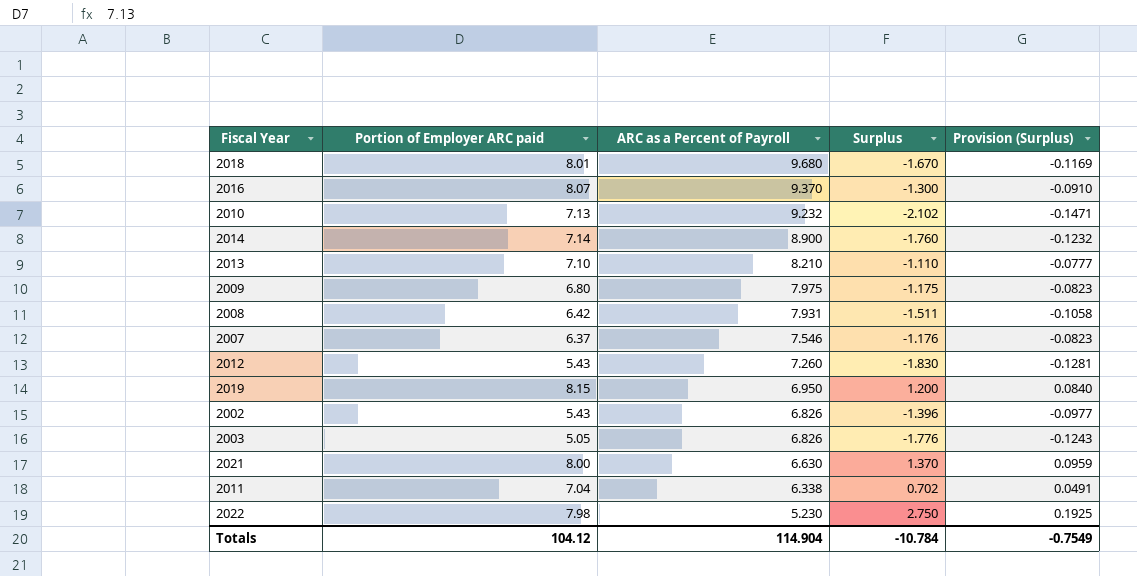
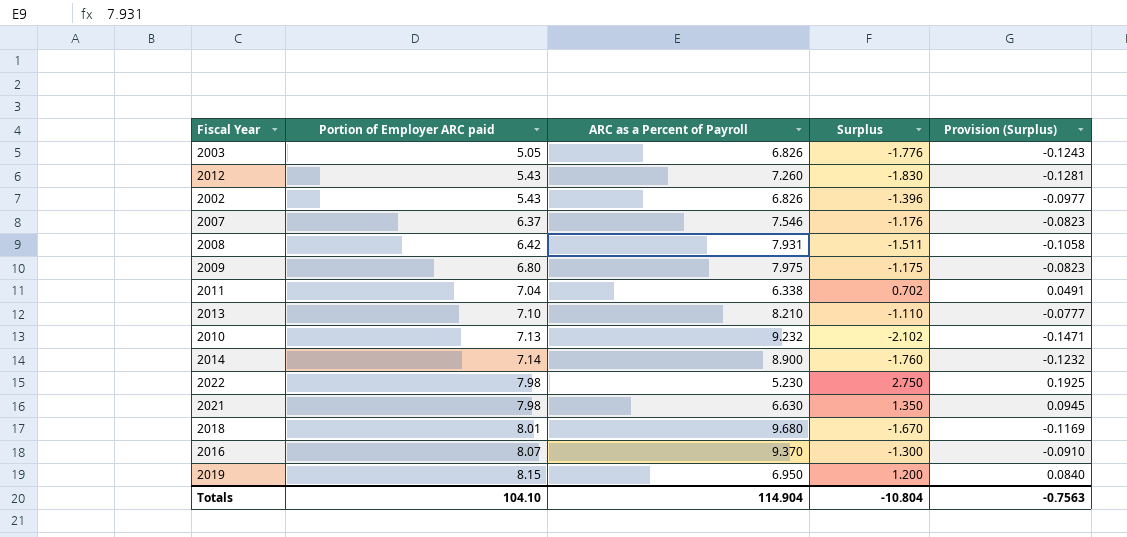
row order: ARC as a Percent of Payroll descending -> Portion of Employer ARC paid ascending
2021 | Portion of Employer ARC paid: 8.00 -> 7.98
2021 | Surplus: 1.370 -> 1.350
2021 | Provision (Surplus): 0.0959 -> 0.0945
Totals | Portion of Employer ARC paid: 104.12 -> 104.10
Totals | Surplus: -10.784 -> -10.804
Totals | Provision (Surplus): -0.7549 -> -0.7563

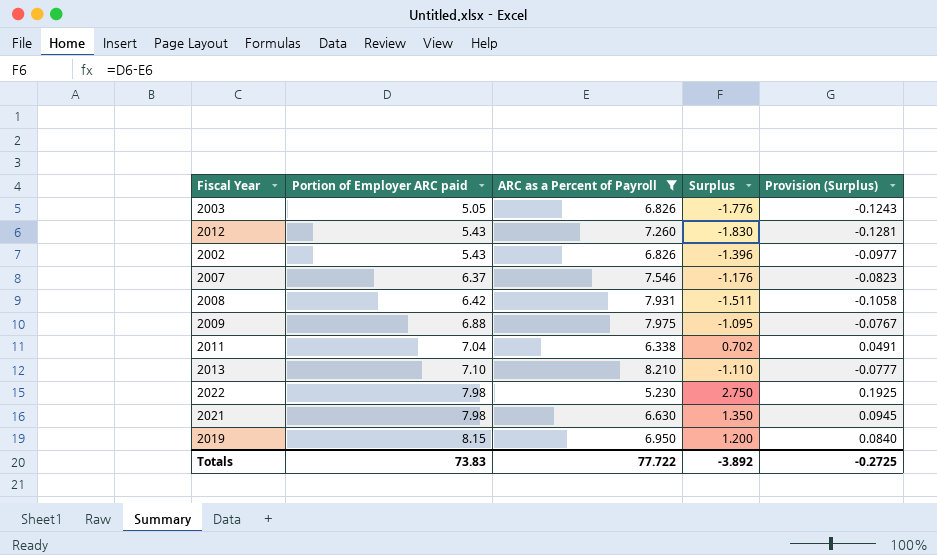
filter: none -> ARC as a Percent of Payroll <= 8.210
2009 | Portion of Employer ARC paid: 6.80 -> 6.88
2009 | Surplus: -1.175 -> -1.095
2009 | Provision (Surplus): -0.0823 -> -0.0767
Totals | Portion of Employer ARC paid: 104.10 -> 73.83
Totals | ARC as a Percent of Payroll: 114.904 -> 77.722
Totals | Surplus: -10.804 -> -3.892
Totals | Provision (Surplus): -0.7563 -> -0.2725

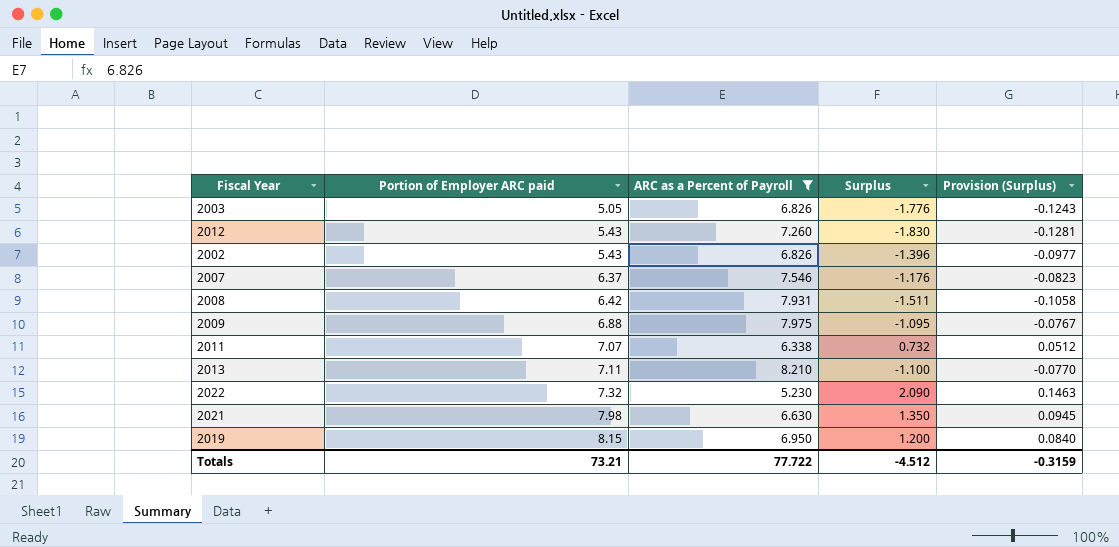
2011 | Portion of Employer ARC paid: 7.04 -> 7.07
2011 | Surplus: 0.702 -> 0.732
2011 | Provision (Surplus): 0.0491 -> 0.0512
2013 | Portion of Employer ARC paid: 7.10 -> 7.11
2013 | Surplus: -1.110 -> -1.100
2013 | Provision (Surplus): -0.0777 -> -0.0770
2022 | Portion of Employer ARC paid: 7.98 -> 7.32
2022 | Surplus: 2.750 -> 2.090
2022 | Provision (Surplus): 0.1925 -> 0.1463
Totals | Portion of Employer ARC paid: 73.83 -> 73.21
Totals | Surplus: -3.892 -> -4.512
Totals | Provision (Surplus): -0.2725 -> -0.3159

